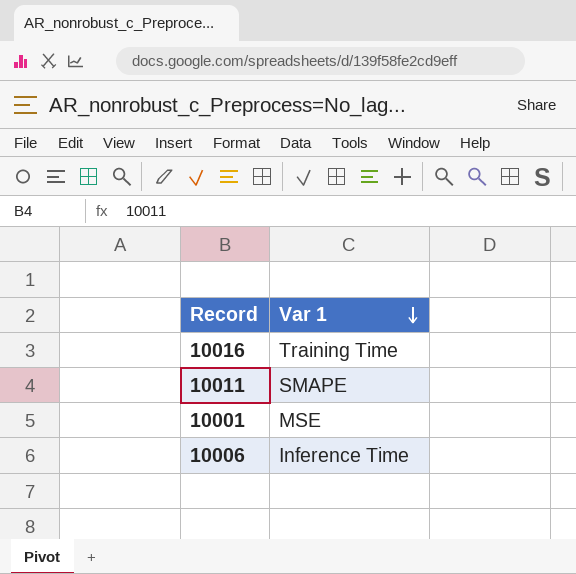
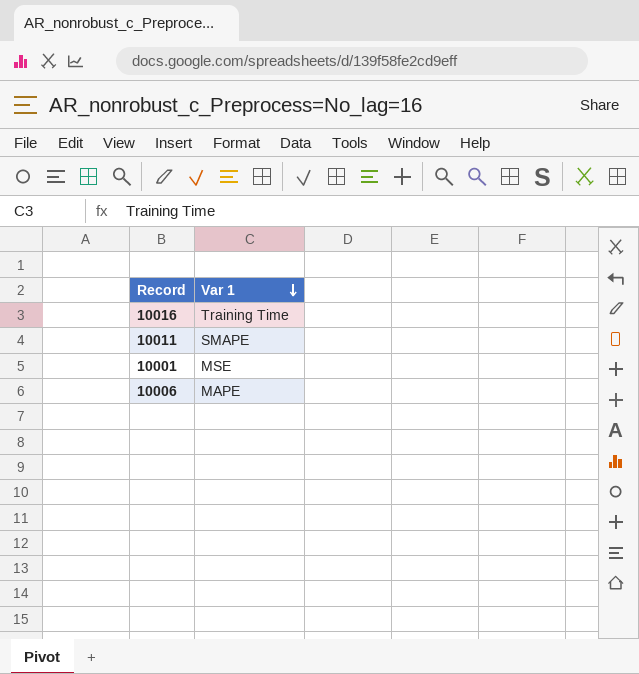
10006 | Var 1: Inference Time -> MAPE

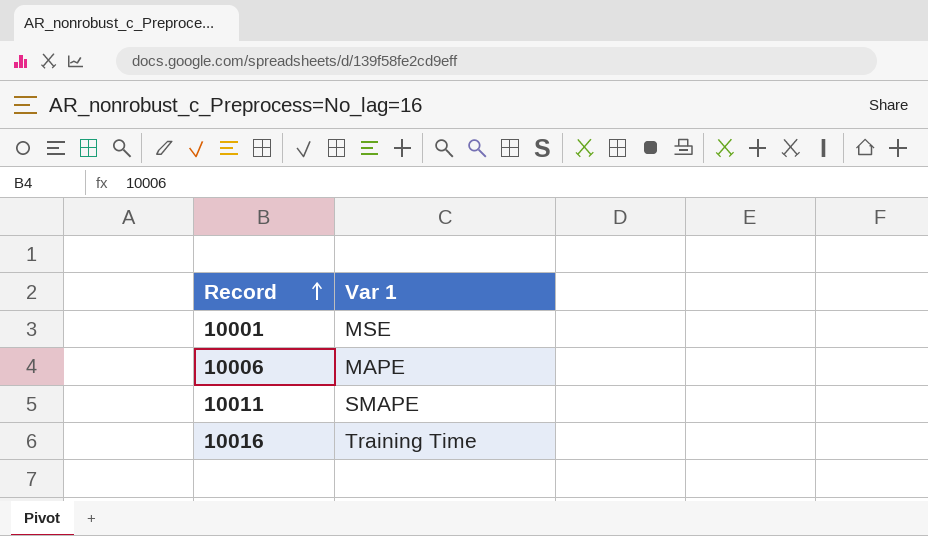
row order: Var 1 descending -> Record ascending

